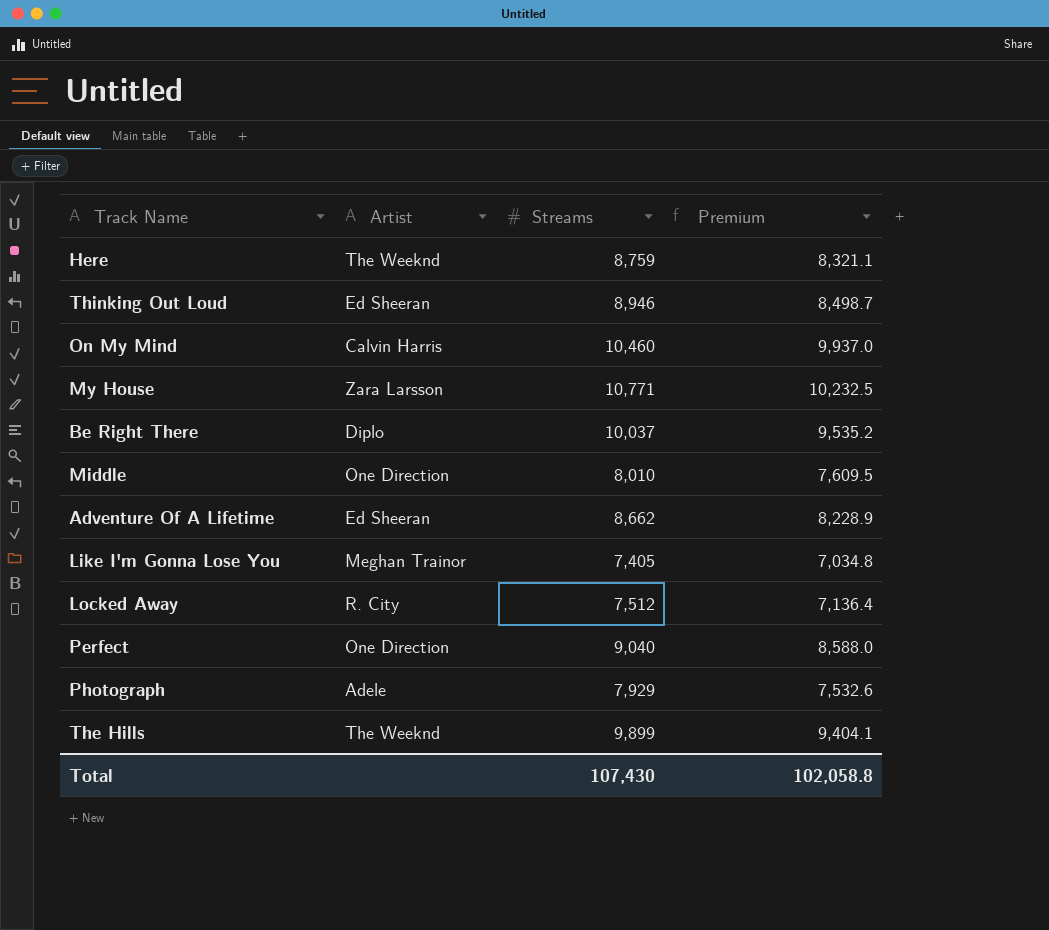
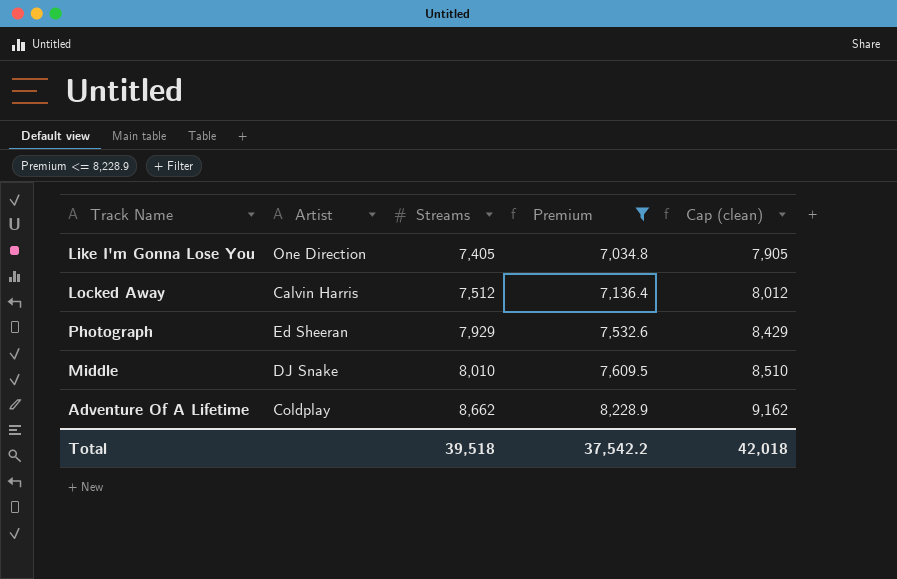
filter: none -> Premium <= 8,228.9
row order: none -> Streams ascending
column Cap (clean) | formula: none -> [Streams] + 500
Like I'm Gonna Lose You | Artist: Meghan Trainor -> One Direction
Locked Away | Artist: R. City -> Calvin Harris
Photograph | Artist: Adele -> Ed Sheeran
Middle | Artist: One Direction -> DJ Snake
Adventure Of A Lifetime | Artist: Ed Sheeran -> Coldplay
Total | Streams: 107,430 -> 39,518
Total | Premium: 102,058.8 -> 37,542.2

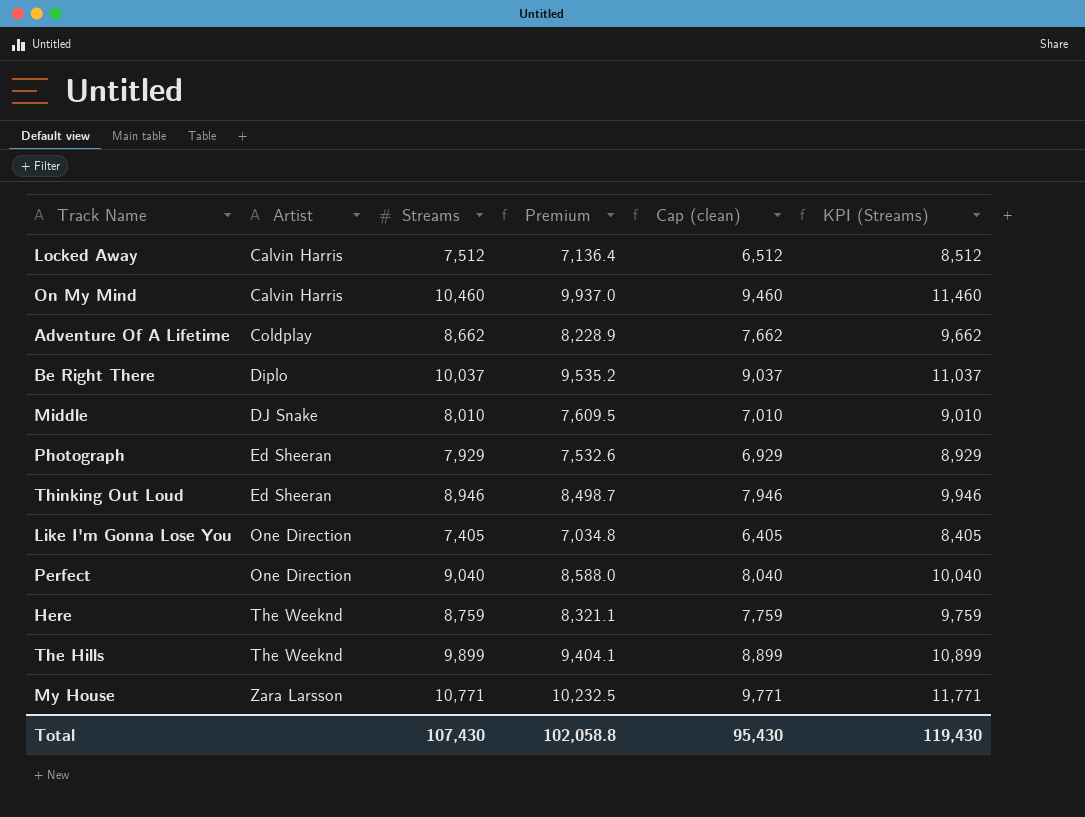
filter: Premium <= 8,228.9 -> none
row order: Streams ascending -> Artist ascending
column Cap (clean) | formula: [Streams] + 500 -> [Streams] - 1000
column KPI (Streams) | formula: none -> [Streams] + 1000
Total | Streams: 39,518 -> 107,430
Total | Premium: 37,542.2 -> 102,058.8
Total | Cap (clean): 42,018 -> 95,430

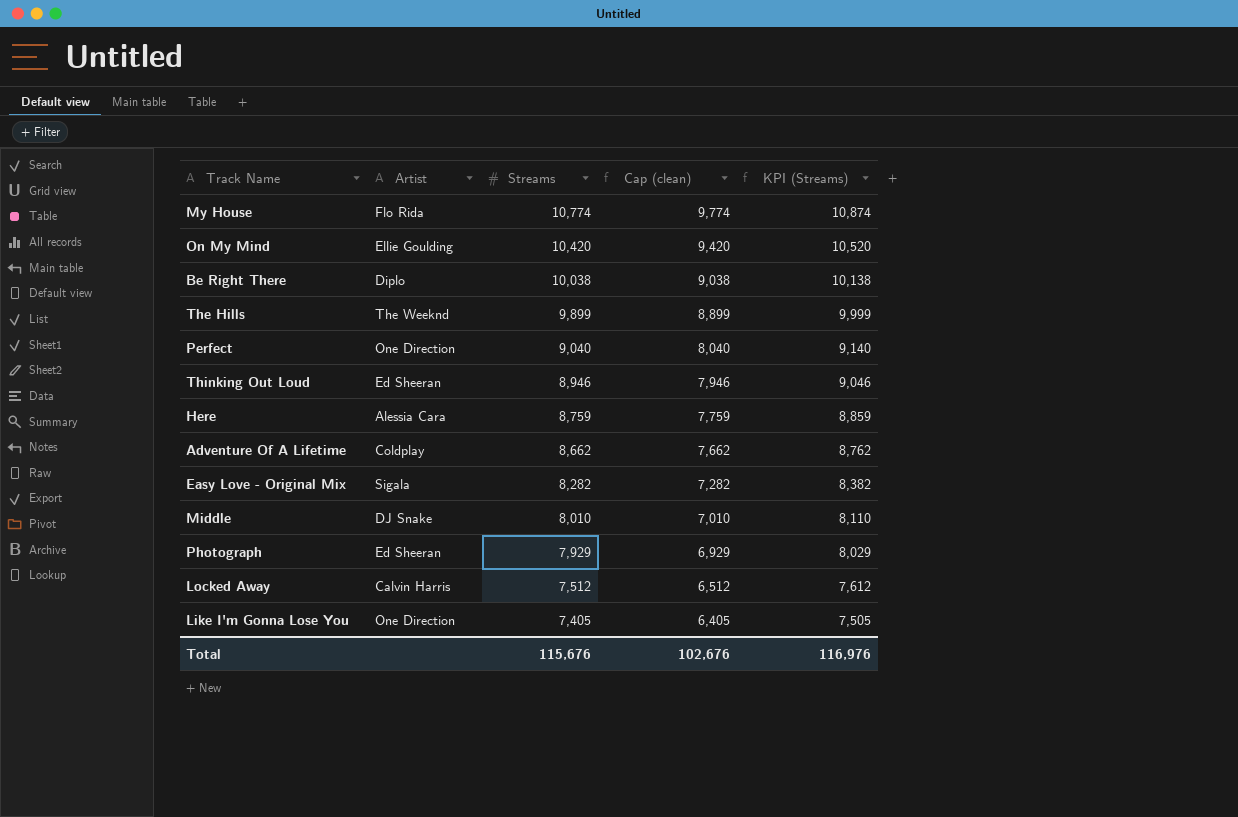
row order: Artist ascending -> Streams descending
column Premium | formula: [Streams] * 0.95 -> none
column KPI (Streams) | formula: [Streams] + 1000 -> [Streams] + 100
My House | Artist: Zara Larsson -> Flo Rida
My House | Streams: 10,771 -> 10,774
My House | Cap (clean): 9,771 -> 9,774
On My Mind | Artist: Calvin Harris -> Ellie Goulding
On My Mind | Streams: 10,460 -> 10,420
On My Mind | Cap (clean): 9,460 -> 9,420
Be Right There | Streams: 10,037 -> 10,038
Be Right There | Cap (clean): 9,037 -> 9,038
Here | Artist: The Weeknd -> Alessia Cara
row Easy Love - Original Mix: none -> Sigala | 8,282 | 7,282 | 8,382
Total | Streams: 107,430 -> 115,676
Total | Cap (clean): 95,430 -> 102,676
Total | KPI (Streams): 119,430 -> 116,976

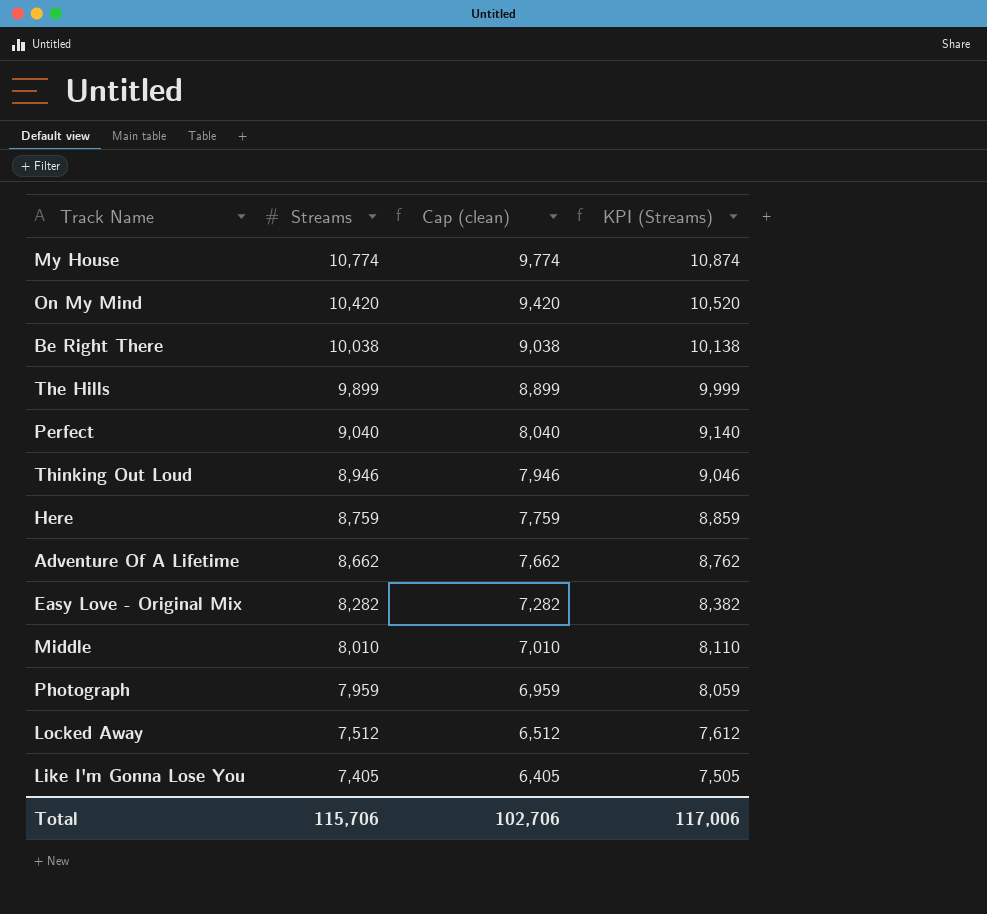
column Artist | position: 2 -> none
Photograph | Streams: 7,929 -> 7,959
Photograph | Cap (clean): 6,929 -> 6,959
Photograph | KPI (Streams): 8,029 -> 8,059
Total | Streams: 115,676 -> 115,706
Total | Cap (clean): 102,676 -> 102,706
Total | KPI (Streams): 116,976 -> 117,006

